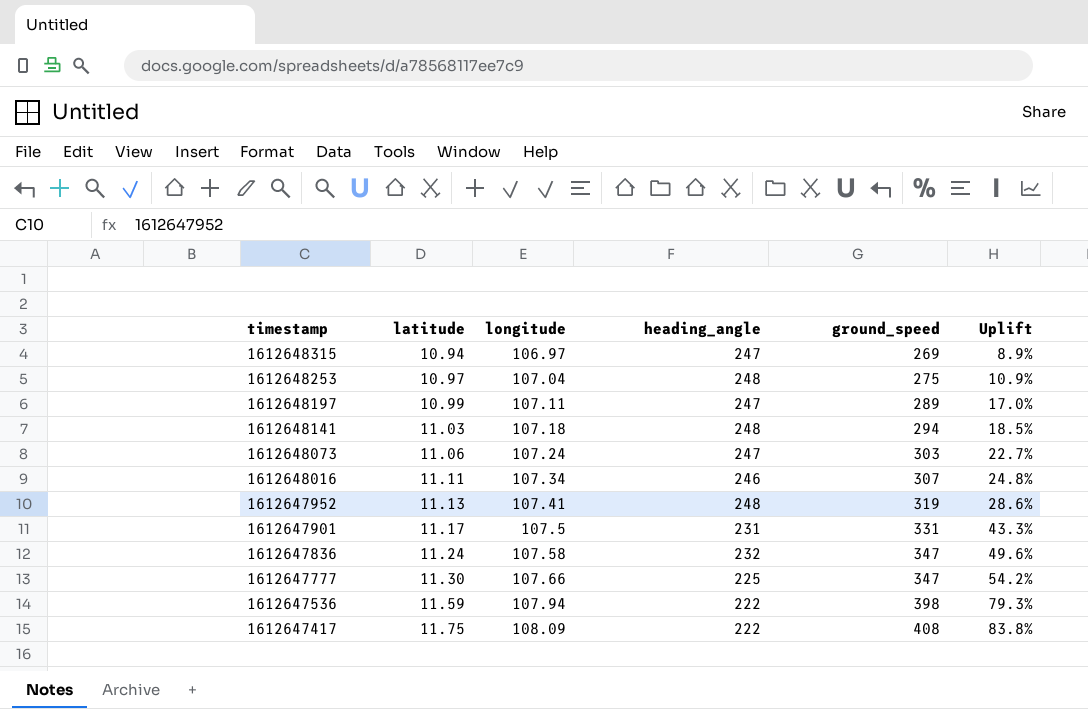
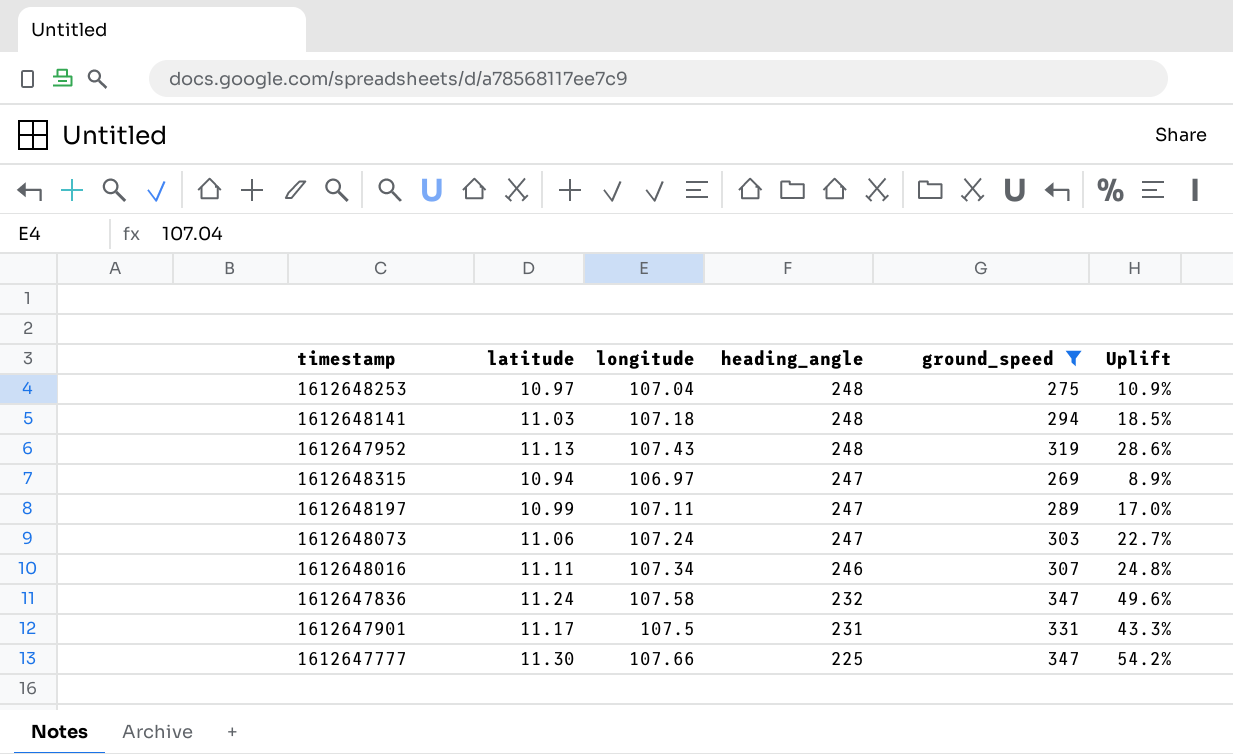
filter: none -> ground_speed <= 347
row order: timestamp descending -> heading_angle descending
1612647952 | longitude: 107.41 -> 107.43

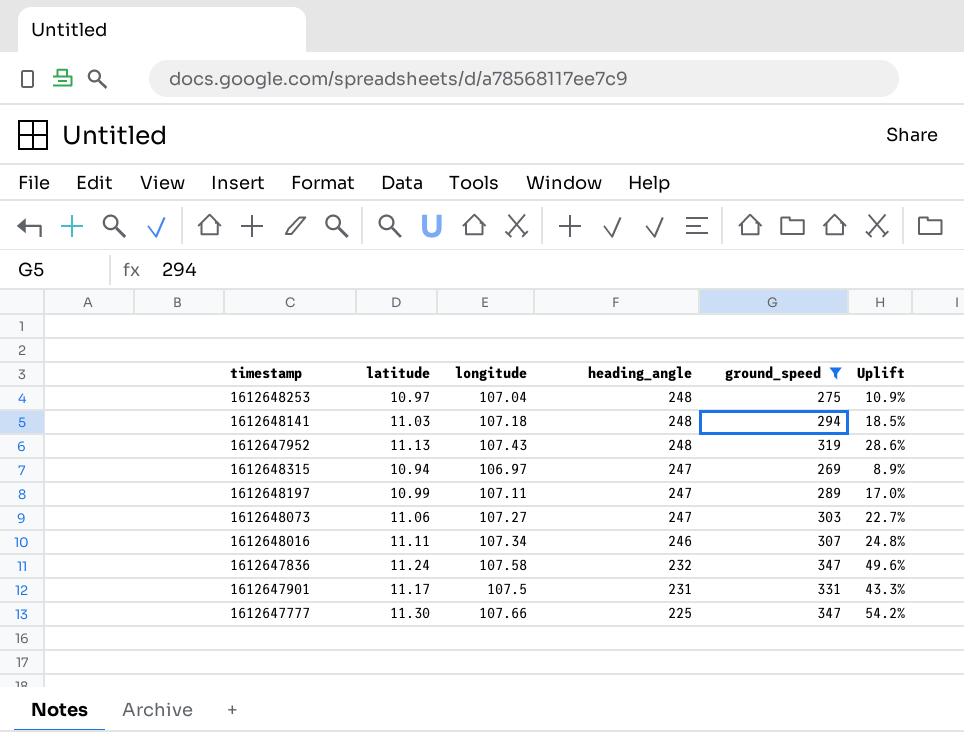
1612648073 | longitude: 107.24 -> 107.27

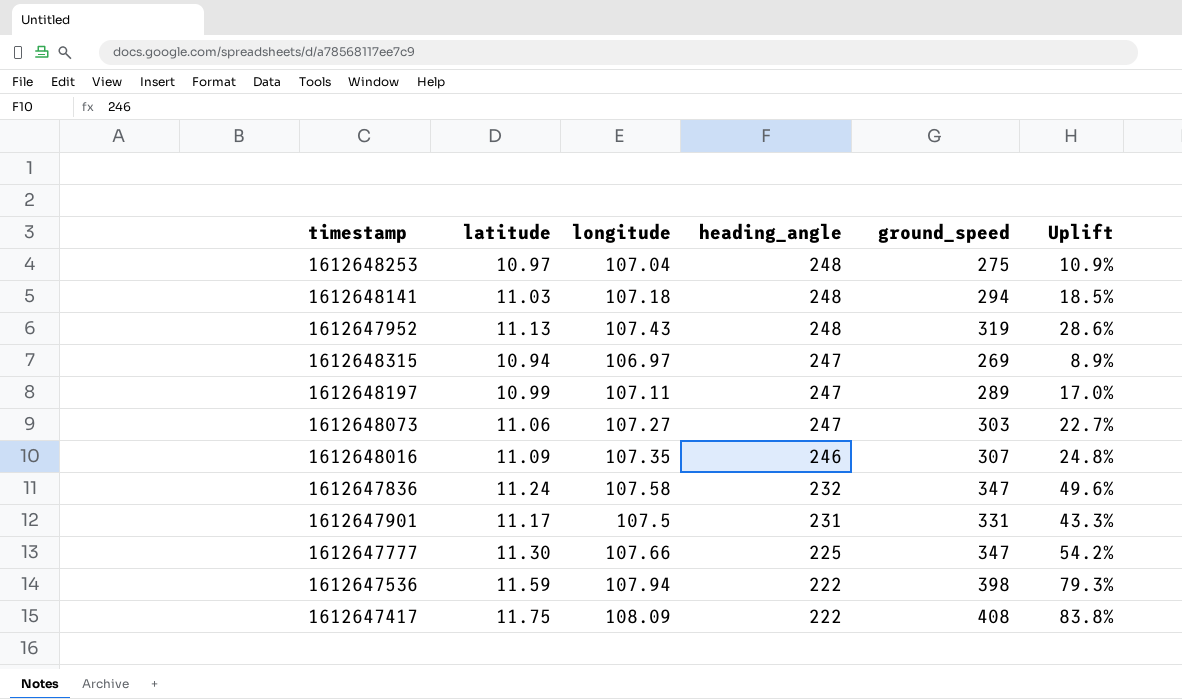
filter: ground_speed <= 347 -> none
1612648016 | latitude: 11.11 -> 11.09
1612648016 | longitude: 107.34 -> 107.35

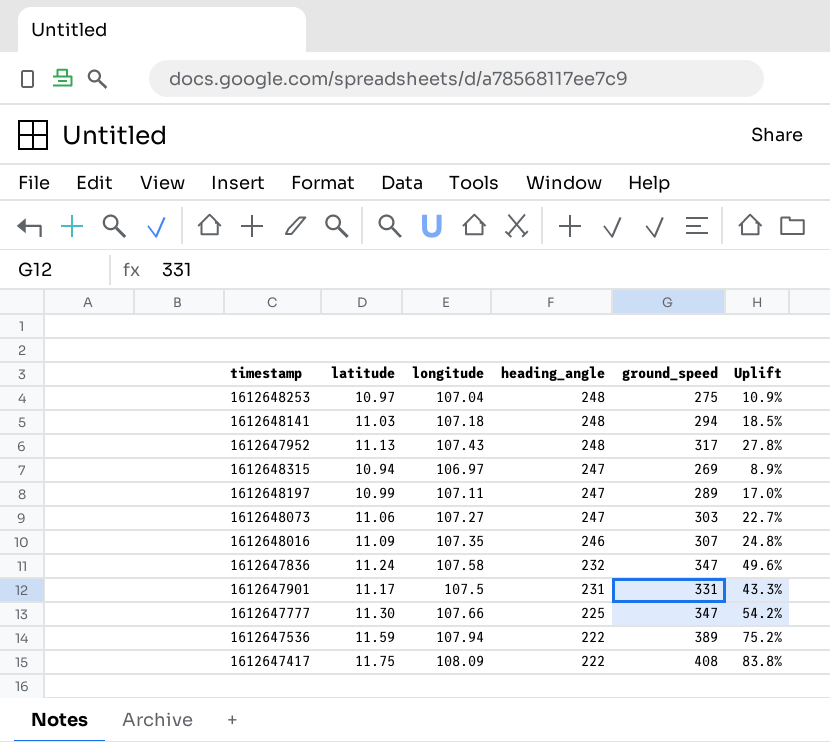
1612647952 | ground_speed: 319 -> 317
1612647952 | Uplift: 28.6% -> 27.8%
1612647536 | ground_speed: 398 -> 389
1612647536 | Uplift: 79.3% -> 75.2%

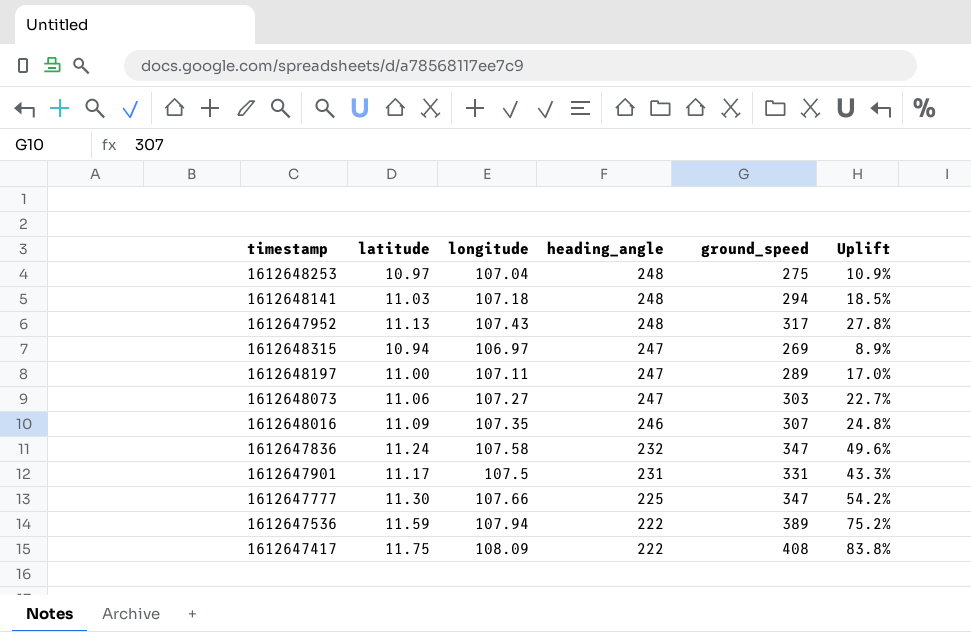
1612648197 | latitude: 10.99 -> 11.00

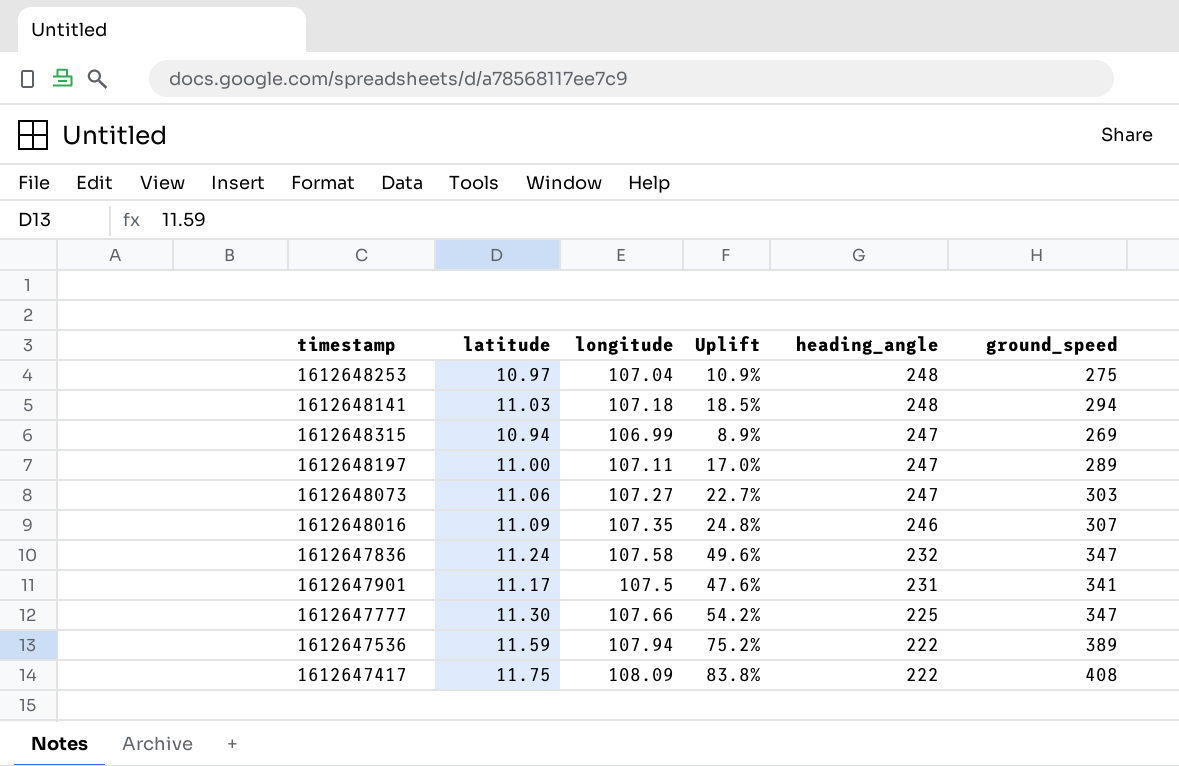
column Uplift | position: 6 -> 4
row 1612647952: 11.13 | 107.43 | 248 | 317 | 27.8% -> none
1612648315 | longitude: 106.97 -> 106.99
1612647901 | Uplift: 43.3% -> 47.6%
1612647901 | ground_speed: 331 -> 341

